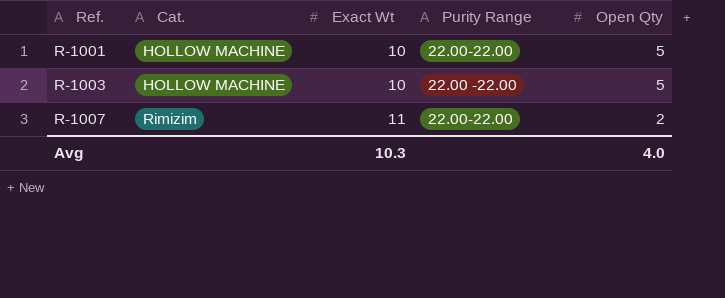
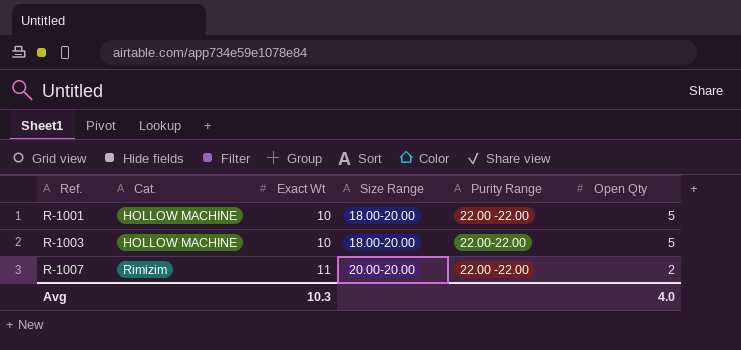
column Size Range | position: none -> 4
R-1001 | Purity Range: 22.00-22.00 -> 22.00 -22.00
R-1003 | Purity Range: 22.00 -22.00 -> 22.00-22.00
R-1007 | Purity Range: 22.00-22.00 -> 22.00 -22.00

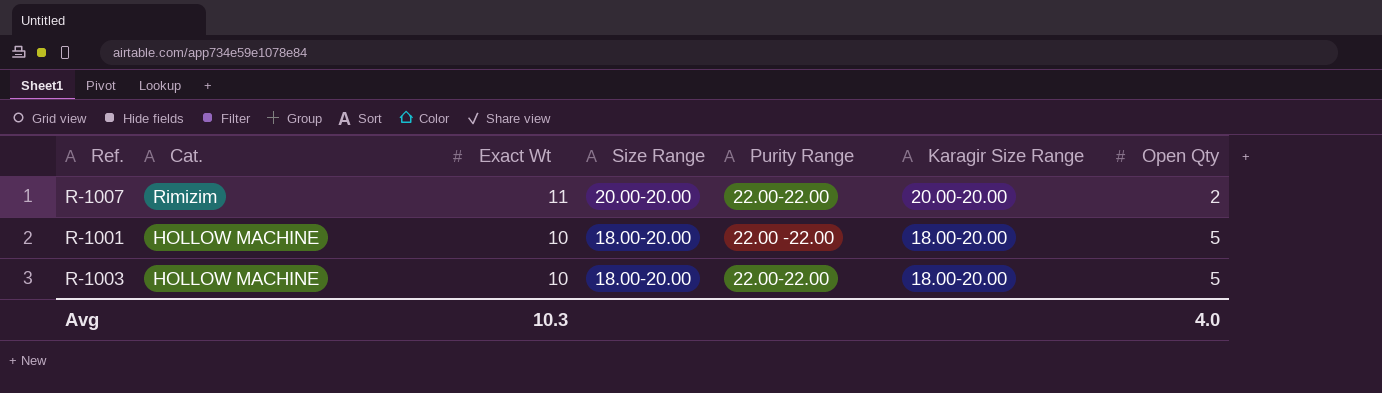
row order: Ref. ascending -> Cat. descending
column Karagir Size Range | position: none -> 6
R-1007 | Purity Range: 22.00 -22.00 -> 22.00-22.00

